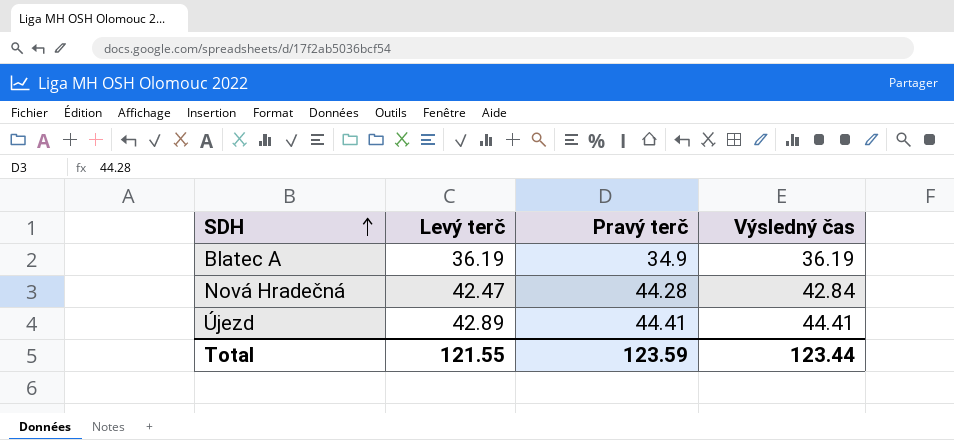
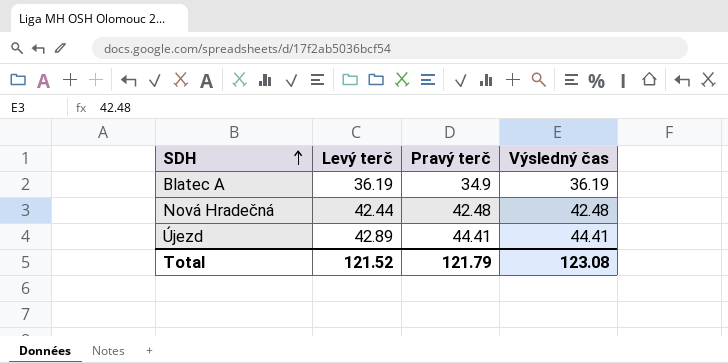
Nová Hradečná | Levý terč: 42.47 -> 42.44
Nová Hradečná | Pravý terč: 44.28 -> 42.48
Nová Hradečná | Výsledný čas: 42.84 -> 42.48
Total | Levý terč: 121.55 -> 121.52
Total | Pravý terč: 123.59 -> 121.79
Total | Výsledný čas: 123.44 -> 123.08

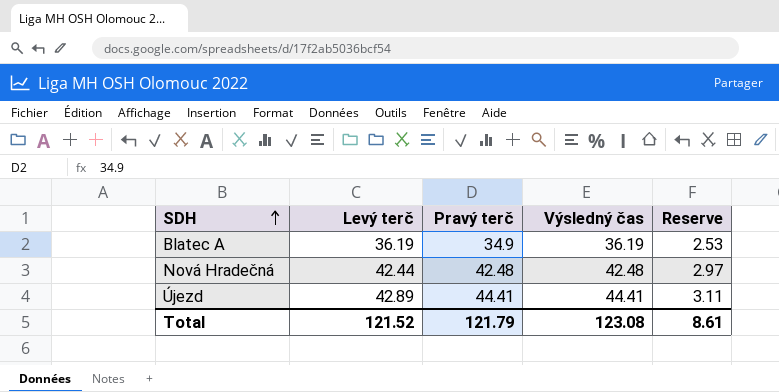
column Reserve | formula: none -> [Výsledný čas] * 0.07

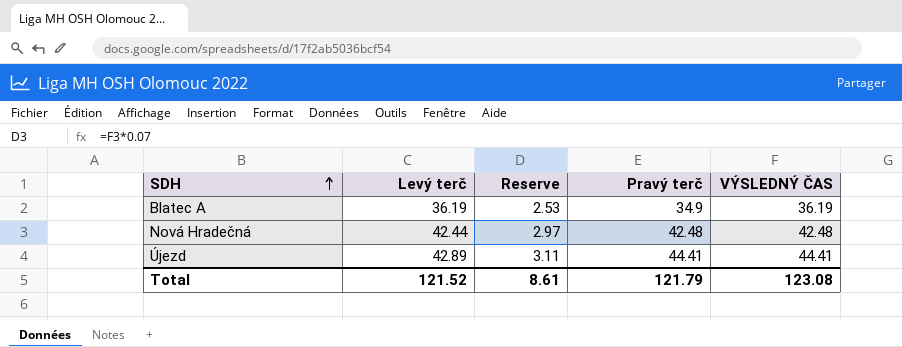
column Reserve | position: 5 -> 3
column name: Výsledný čas -> VÝSLEDNÝ ČAS

